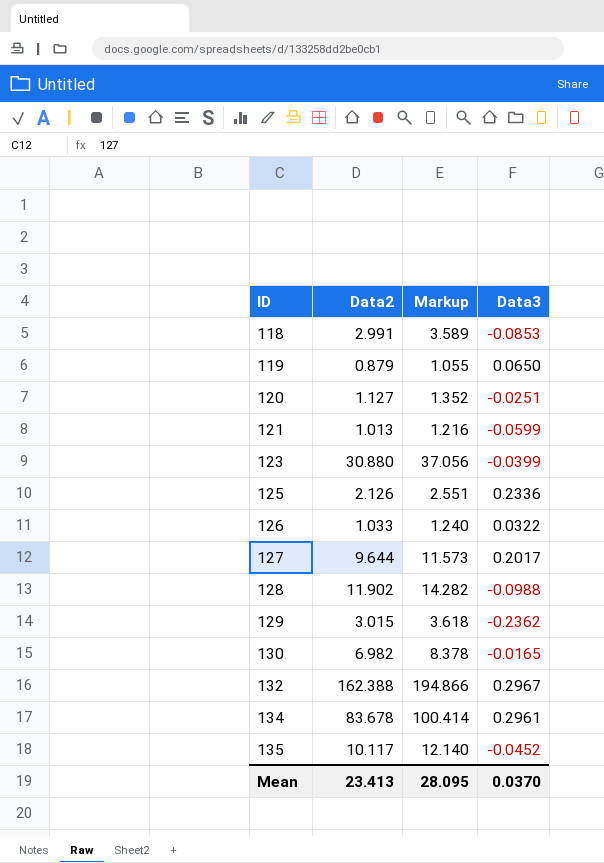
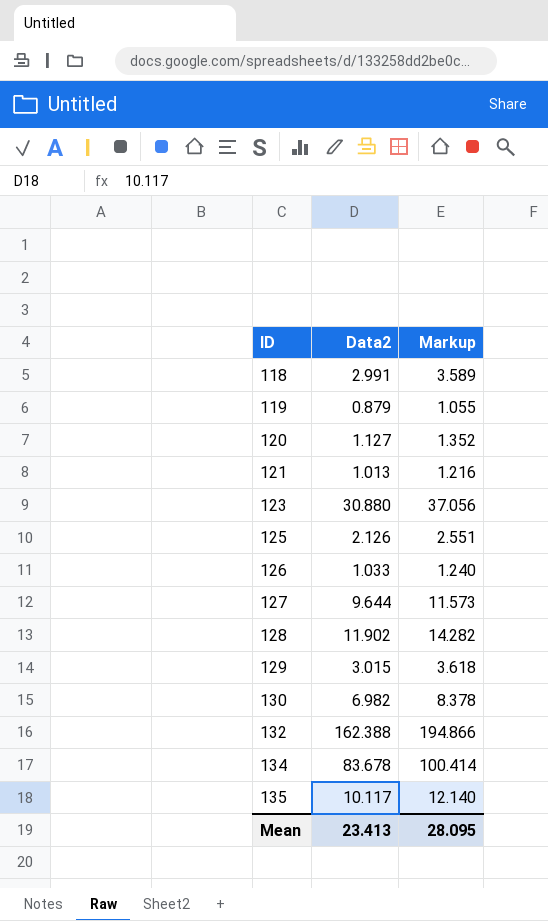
column Data3 | position: 4 -> none

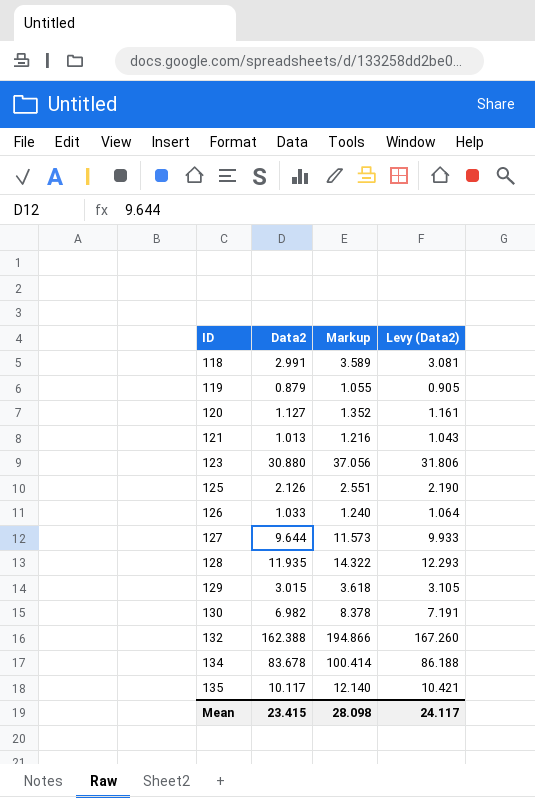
column Levy (Data2) | formula: none -> [Data2] * 1.03
128 | Data2: 11.902 -> 11.935
128 | Markup: 14.282 -> 14.322
Mean | Data2: 23.413 -> 23.415
Mean | Markup: 28.095 -> 28.098

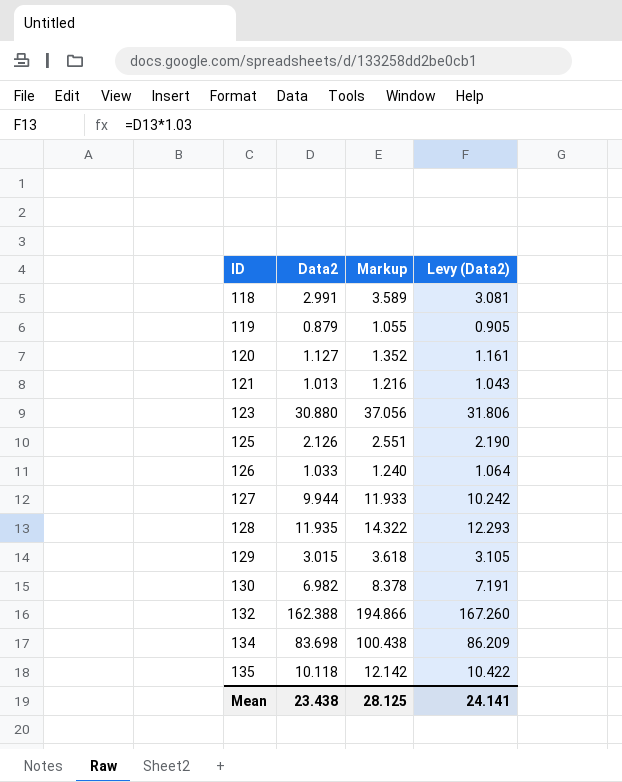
127 | Data2: 9.644 -> 9.944
127 | Markup: 11.573 -> 11.933
127 | Levy (Data2): 9.933 -> 10.242
134 | Data2: 83.678 -> 83.698
134 | Markup: 100.414 -> 100.438
134 | Levy (Data2): 86.188 -> 86.209
135 | Data2: 10.117 -> 10.118
135 | Markup: 12.140 -> 12.142
135 | Levy (Data2): 10.421 -> 10.422
Mean | Data2: 23.415 -> 23.438
Mean | Markup: 28.098 -> 28.125
Mean | Levy (Data2): 24.117 -> 24.141

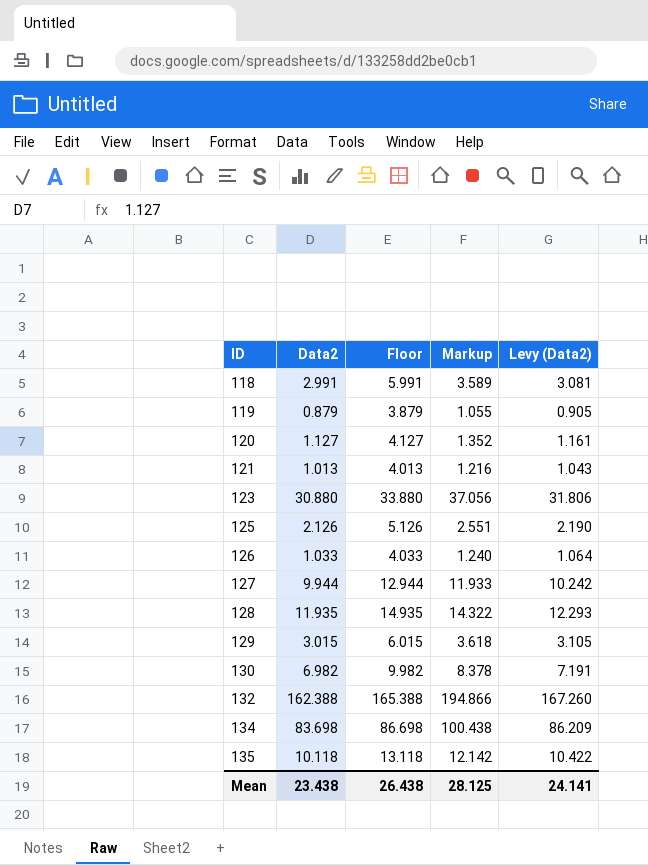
column Floor | formula: none -> [Data2] + 3

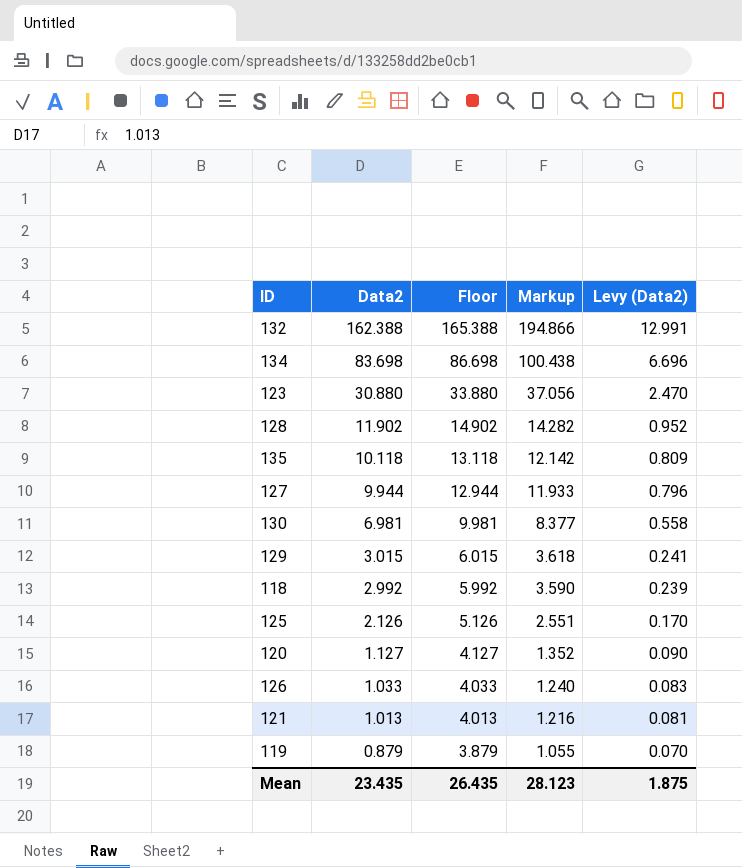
row order: ID ascending -> Data2 descending
column Levy (Data2) | formula: [Data2] * 1.03 -> [Data2] * 0.08
128 | Data2: 11.935 -> 11.902
128 | Floor: 14.935 -> 14.902
128 | Markup: 14.322 -> 14.282
130 | Data2: 6.982 -> 6.981
130 | Floor: 9.982 -> 9.981
130 | Markup: 8.378 -> 8.377
118 | Data2: 2.991 -> 2.992
118 | Floor: 5.991 -> 5.992
118 | Markup: 3.589 -> 3.590
Mean | Data2: 23.438 -> 23.435
Mean | Floor: 26.438 -> 26.435
Mean | Markup: 28.125 -> 28.123
Mean | Levy (Data2): 24.141 -> 1.875

